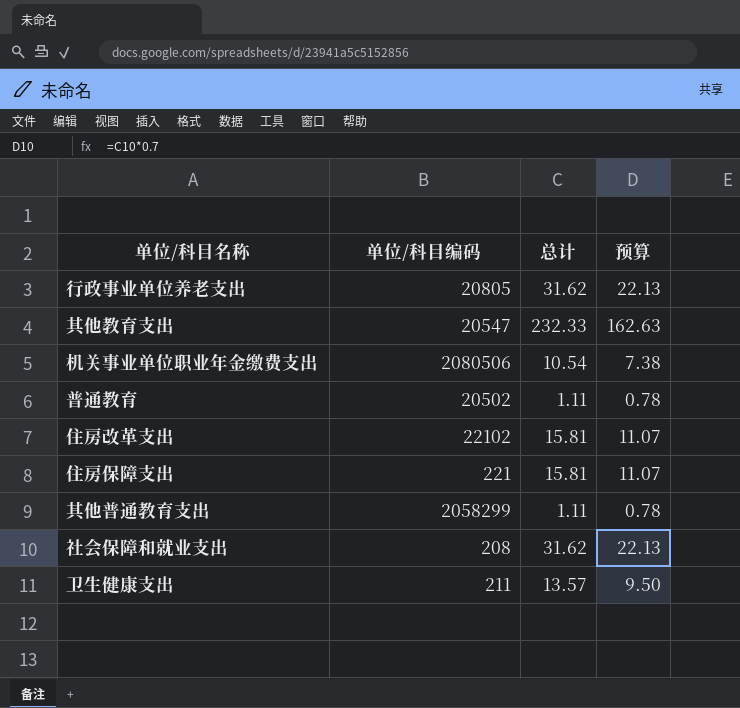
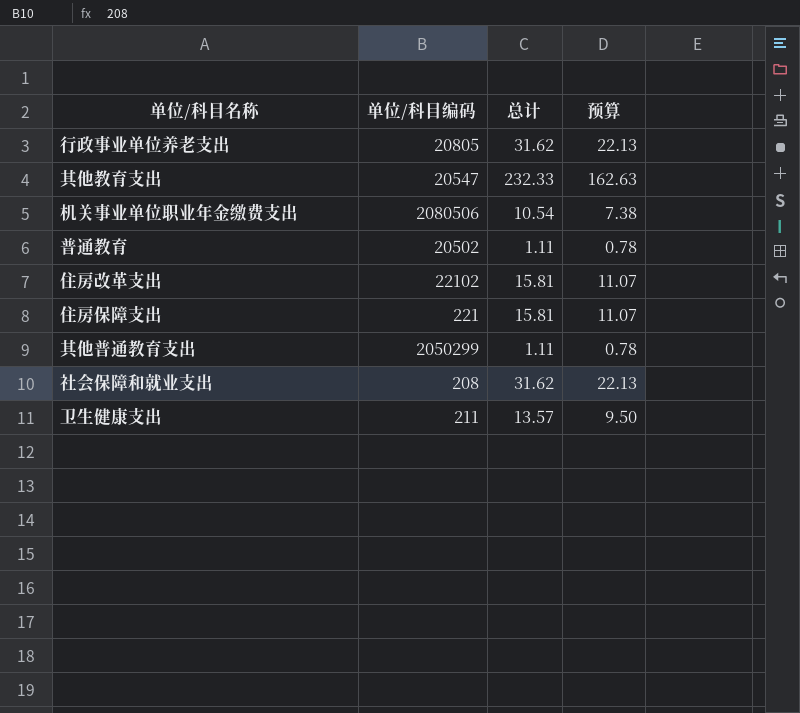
其他普通教育支出 | 单位/科目编码: 2058299 -> 2050299

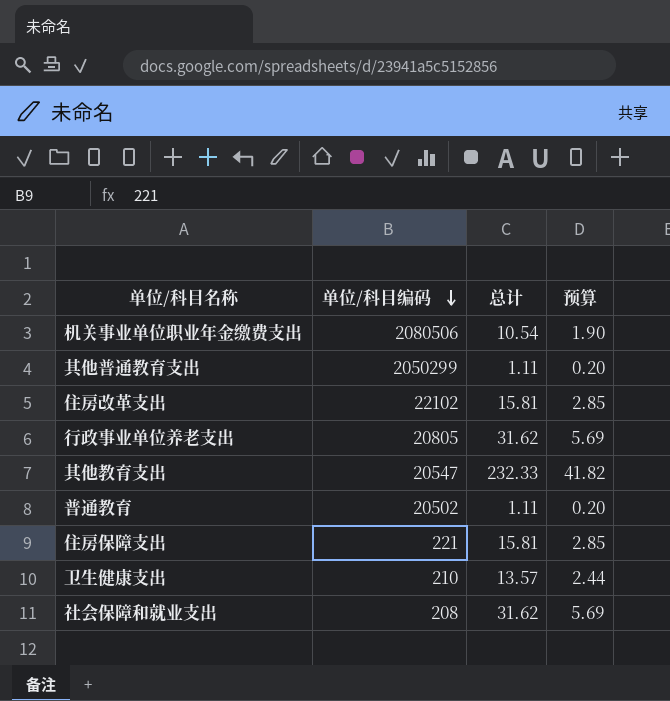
row order: none -> 单位/科目编码 descending
column 预算 | formula: [总计] * 0.7 -> [总计] * 0.18
卫生健康支出 | 单位/科目编码: 211 -> 210

